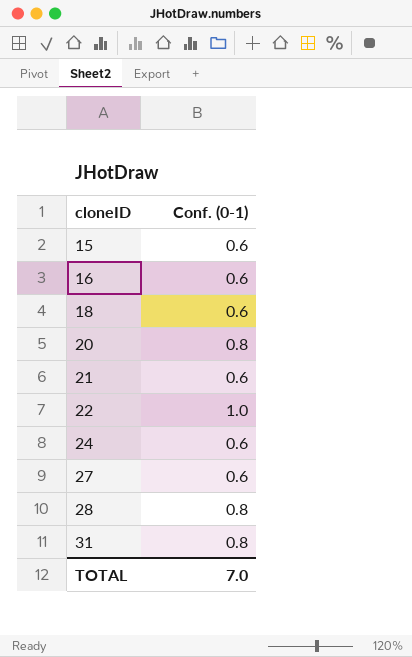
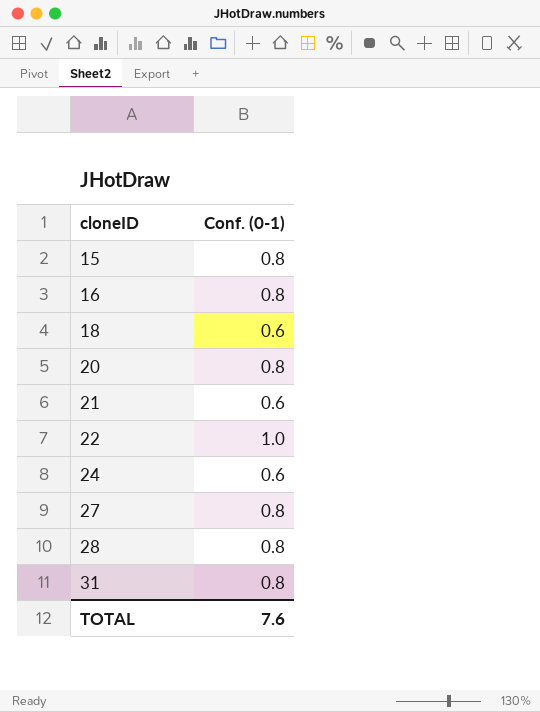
15 | Conf. (0-1): 0.6 -> 0.8
16 | Conf. (0-1): 0.6 -> 0.8
27 | Conf. (0-1): 0.6 -> 0.8
TOTAL | Conf. (0-1): 7.0 -> 7.6

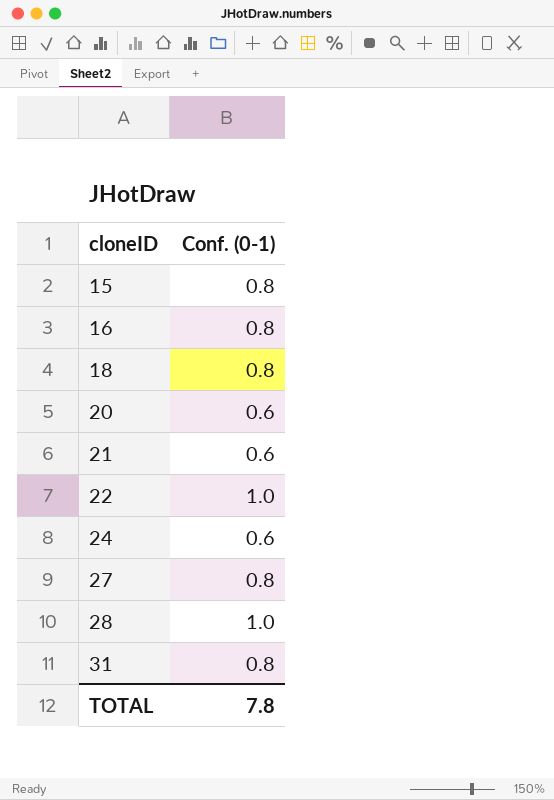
18 | Conf. (0-1): 0.6 -> 0.8
20 | Conf. (0-1): 0.8 -> 0.6
28 | Conf. (0-1): 0.8 -> 1.0
TOTAL | Conf. (0-1): 7.6 -> 7.8

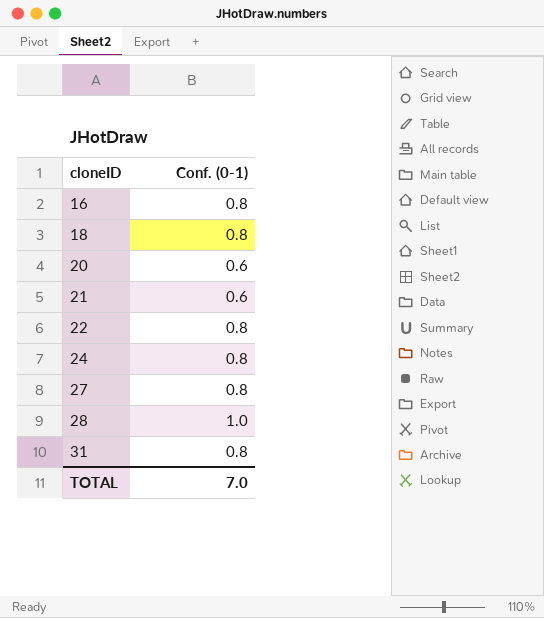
row 15: 0.8 -> none
22 | Conf. (0-1): 1.0 -> 0.8
24 | Conf. (0-1): 0.6 -> 0.8
TOTAL | Conf. (0-1): 7.8 -> 7.0

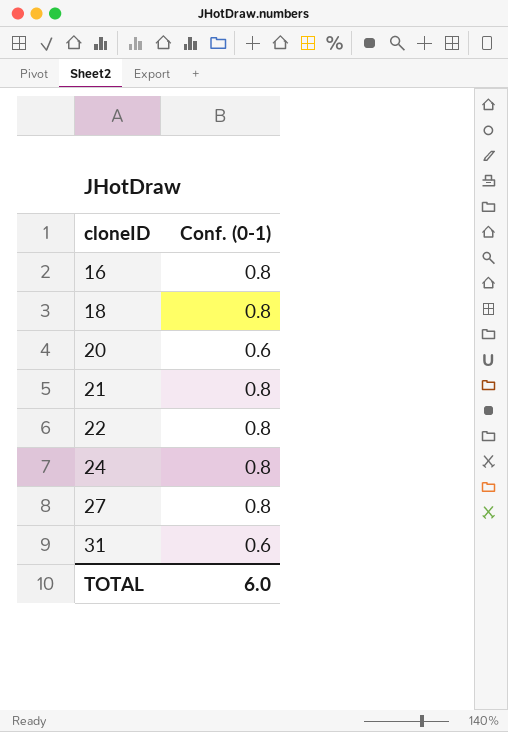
row 28: 1.0 -> none
21 | Conf. (0-1): 0.6 -> 0.8
31 | Conf. (0-1): 0.8 -> 0.6
TOTAL | Conf. (0-1): 7.0 -> 6.0

